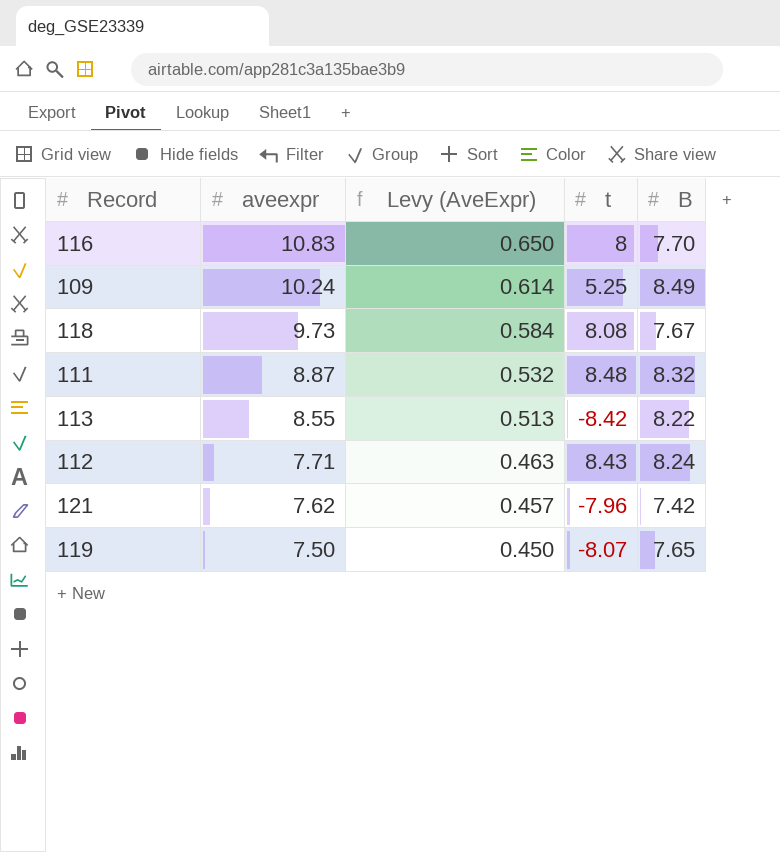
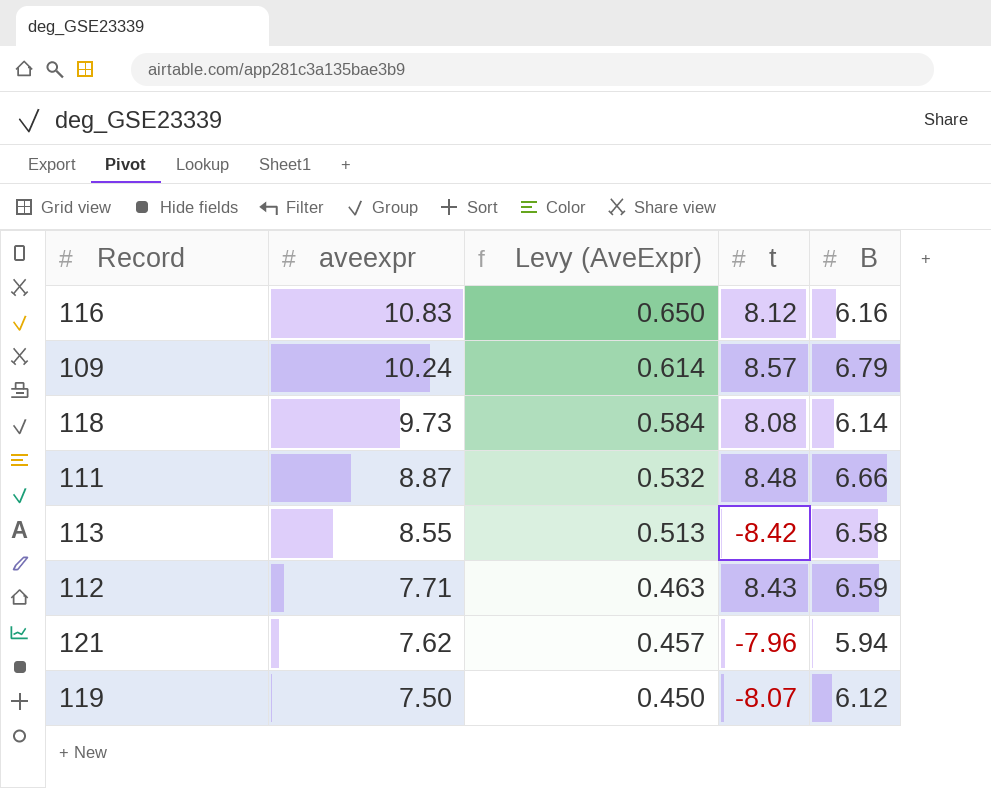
116 | t: 8 -> 8.12
116 | B: 7.70 -> 6.16
109 | t: 5.25 -> 8.57
109 | B: 8.49 -> 6.79
118 | B: 7.67 -> 6.14
111 | B: 8.32 -> 6.66
113 | B: 8.22 -> 6.58
112 | B: 8.24 -> 6.59
121 | B: 7.42 -> 5.94
119 | B: 7.65 -> 6.12

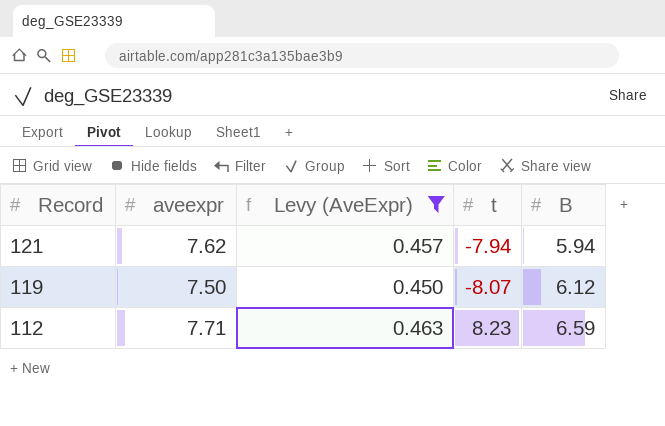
filter: none -> Levy (AveExpr) <= 0.463
row order: aveexpr descending -> Record descending
121 | t: -7.96 -> -7.94
112 | t: 8.43 -> 8.23

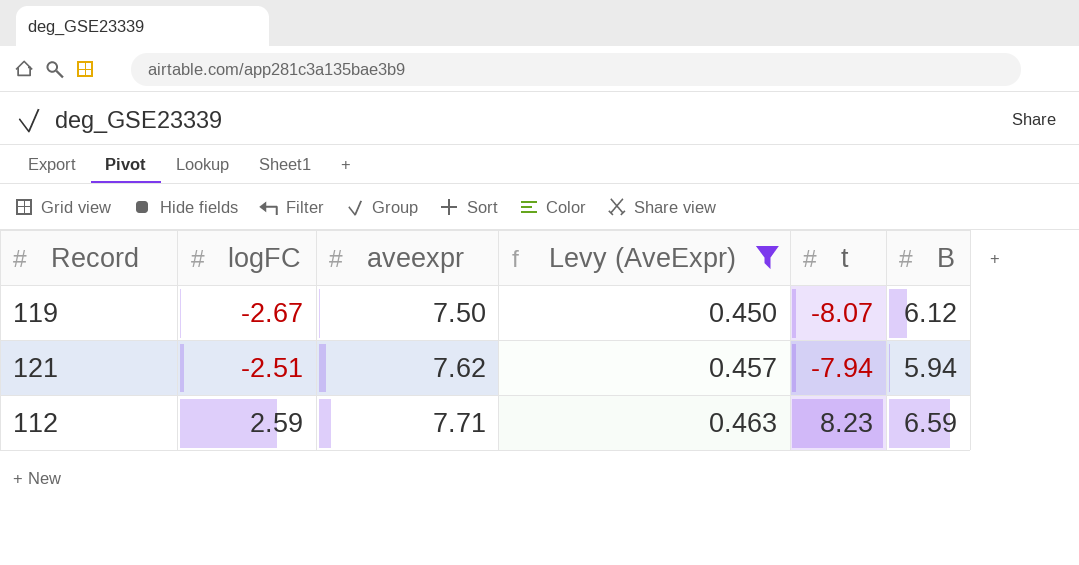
row order: Record descending -> logFC ascending
column logFC | position: none -> 2

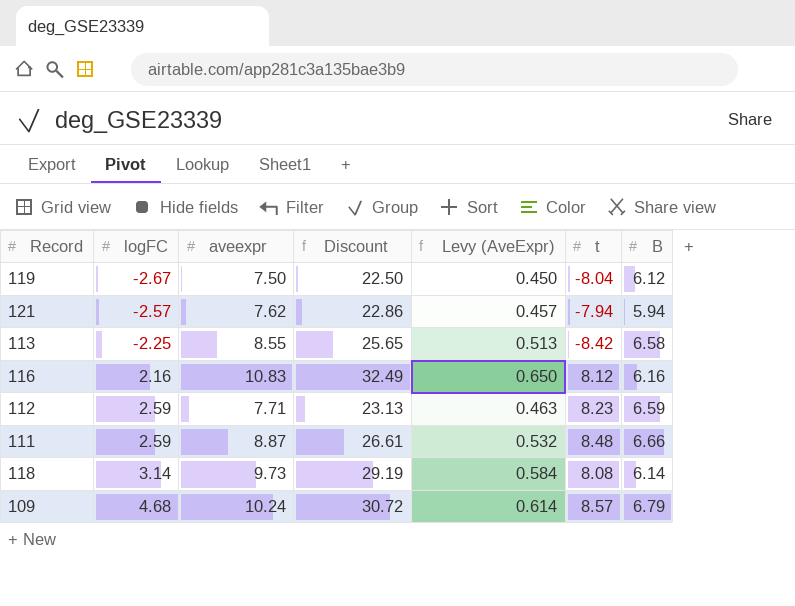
filter: Levy (AveExpr) <= 0.463 -> none
column Discount | formula: none -> [aveexpr] * 3
119 | t: -8.07 -> -8.04
121 | logFC: -2.51 -> -2.57

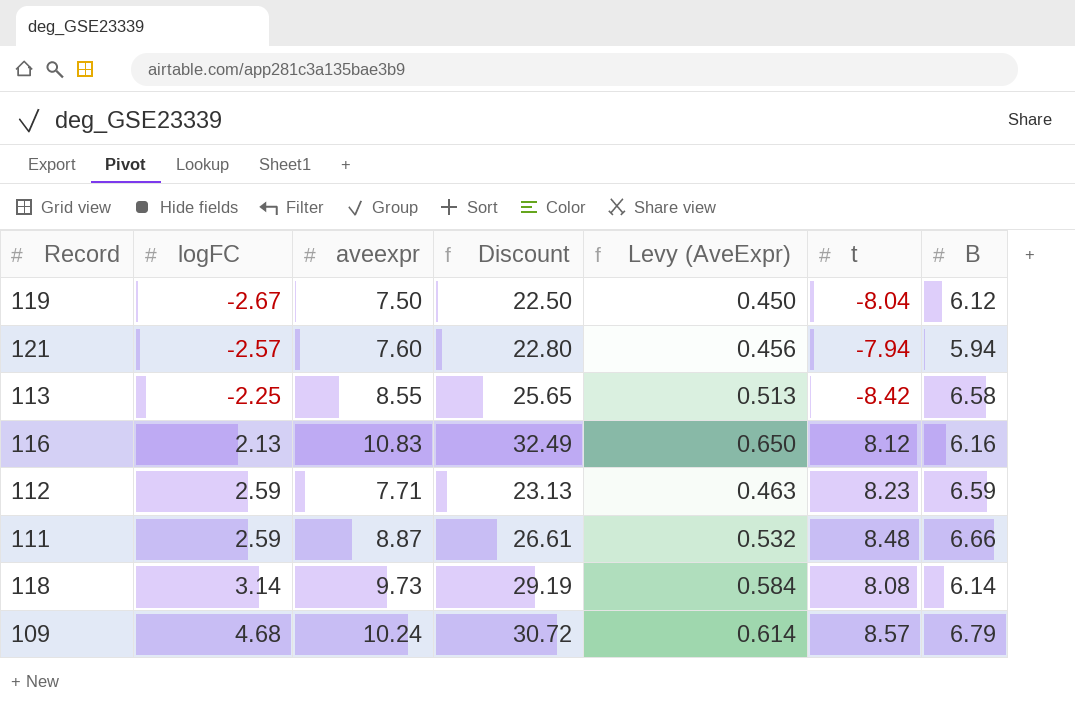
121 | aveexpr: 7.62 -> 7.60
121 | Discount: 22.86 -> 22.80
121 | Levy (AveExpr): 0.457 -> 0.456
116 | logFC: 2.16 -> 2.13

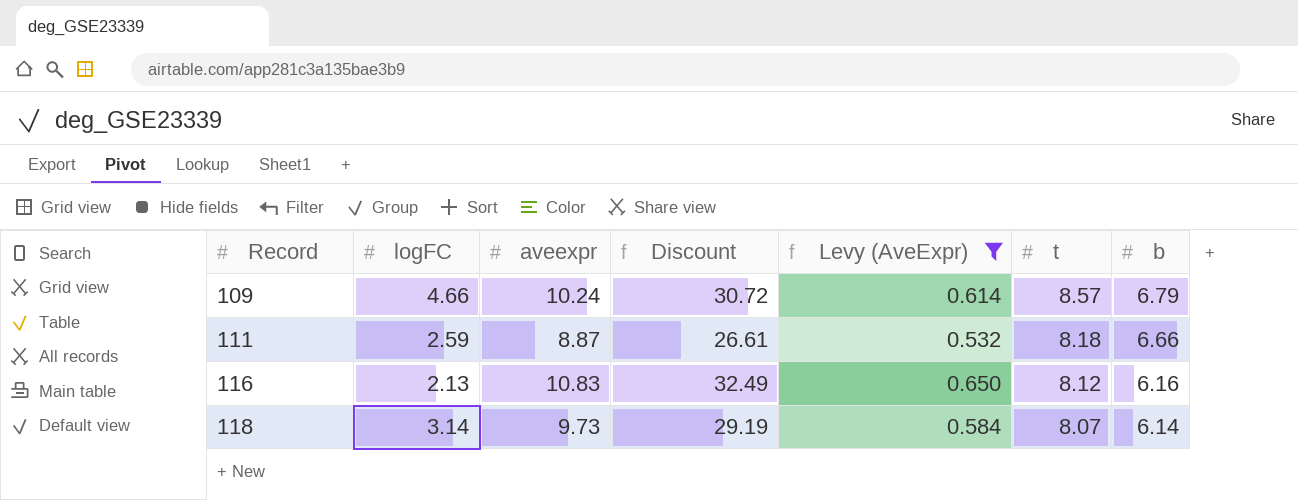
filter: none -> Levy (AveExpr) >= 0.532
row order: logFC ascending -> Record ascending
column name: B -> b
109 | logFC: 4.68 -> 4.66
111 | t: 8.48 -> 8.18
118 | t: 8.08 -> 8.07

